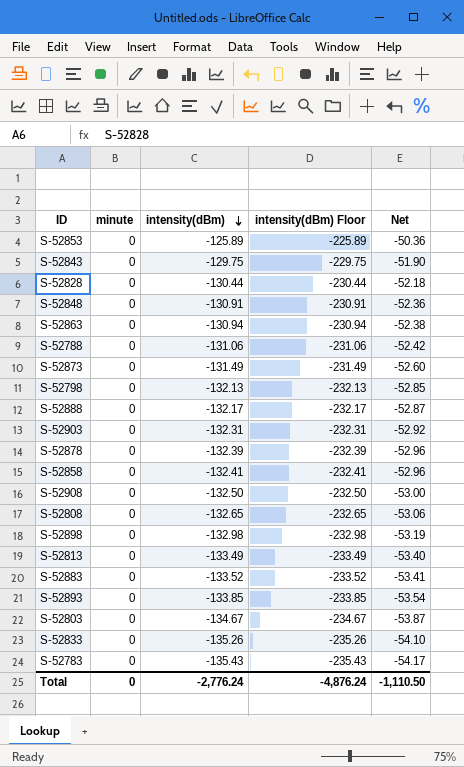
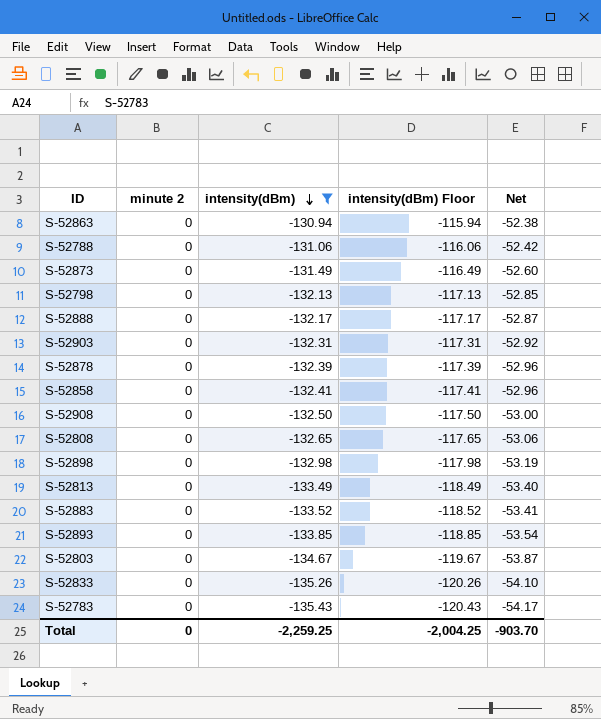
filter: none -> intensity(dBm) <= -130.94
column name: minute -> minute 2
column intensity(dBm) Floor | formula: [intensity(dBm)] - 100 -> [intensity(dBm)] + 15
Total | intensity(dBm): -2,776.24 -> -2,259.25
Total | intensity(dBm) Floor: -4,876.24 -> -2,004.25
Total | Net: -1,110.50 -> -903.70

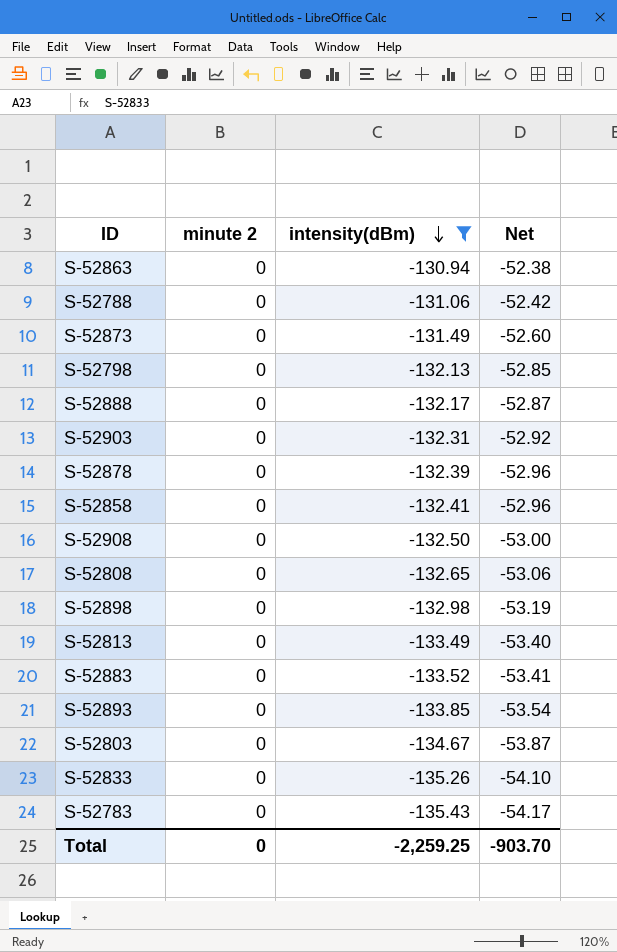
column intensity(dBm) Floor | formula: [intensity(dBm)] + 15 -> none

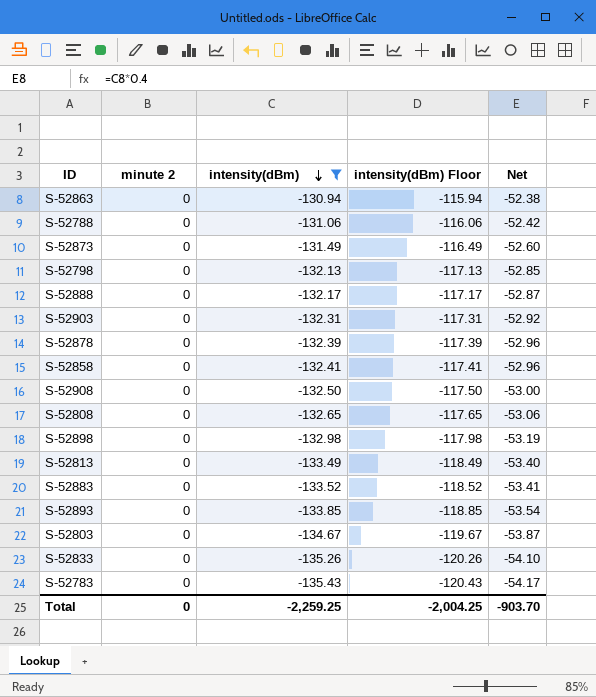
column intensity(dBm) Floor | formula: none -> [intensity(dBm)] + 15

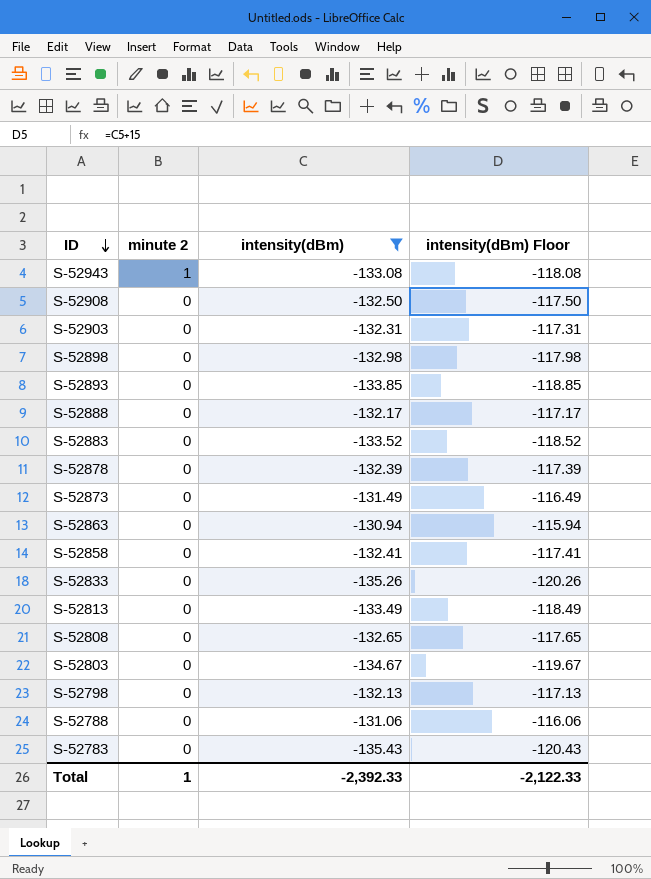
row order: intensity(dBm) descending -> ID descending
column Net | formula: [intensity(dBm)] * 0.4 -> none
row S-52943: none -> 1 | -133.08 | -118.08
Total | minute 2: 0 -> 1
Total | intensity(dBm): -2,259.25 -> -2,392.33
Total | intensity(dBm) Floor: -2,004.25 -> -2,122.33

